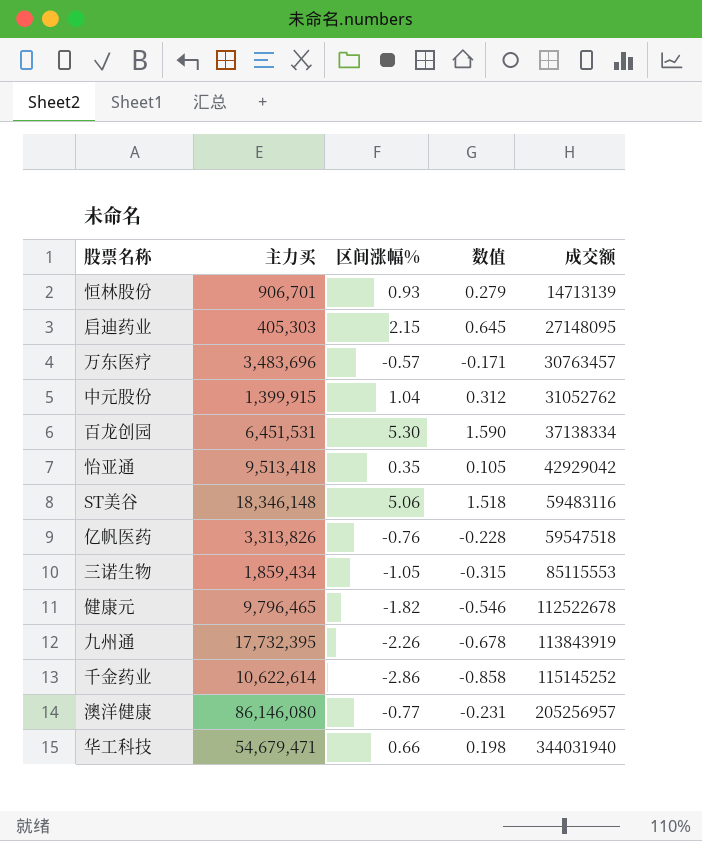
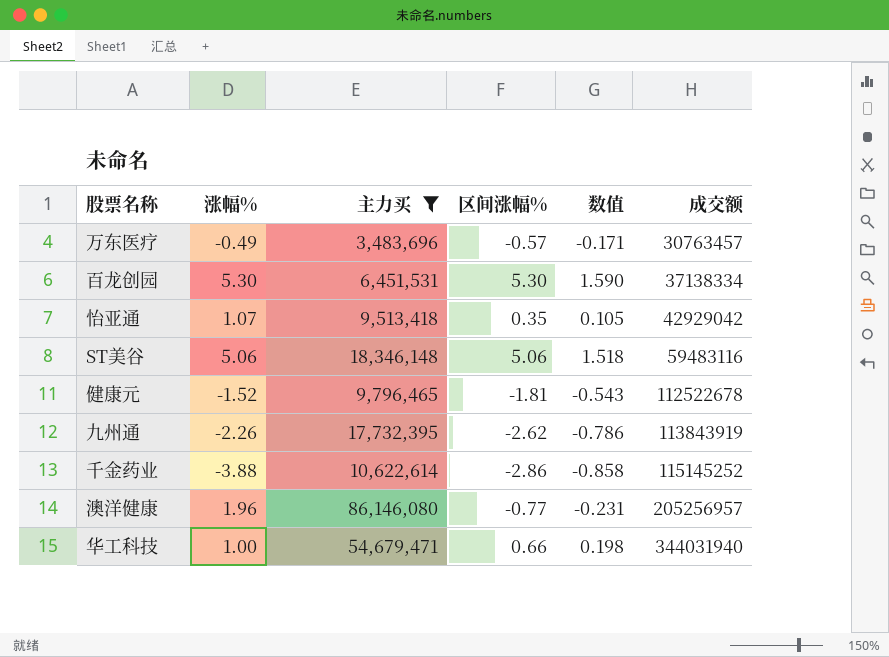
filter: none -> 主力买 >= 3,483,696
column 涨幅% | position: none -> 2
健康元 | 区间涨幅%: -1.82 -> -1.81
健康元 | 数值: -0.546 -> -0.543
九州通 | 区间涨幅%: -2.26 -> -2.62
九州通 | 数值: -0.678 -> -0.786

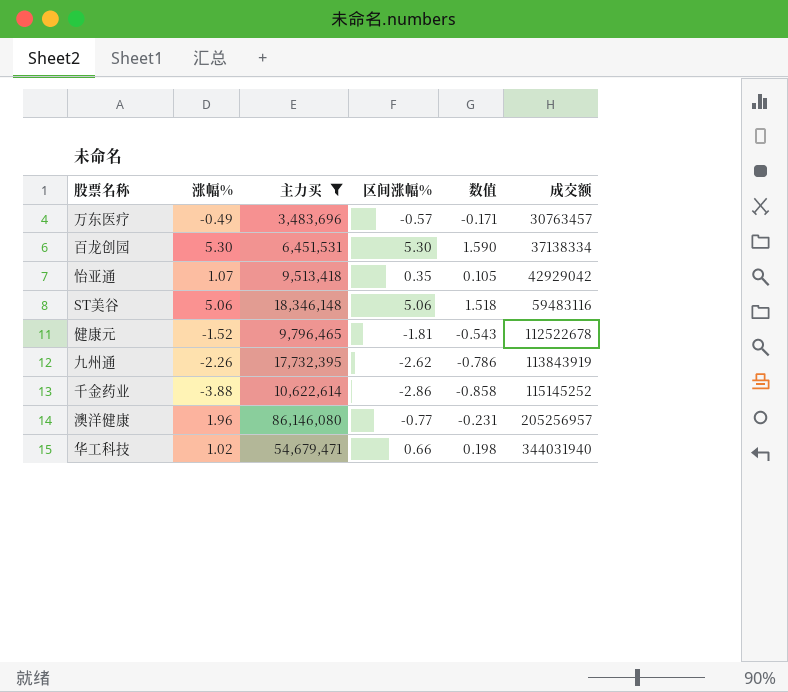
华工科技 | 涨幅%: 1.00 -> 1.02

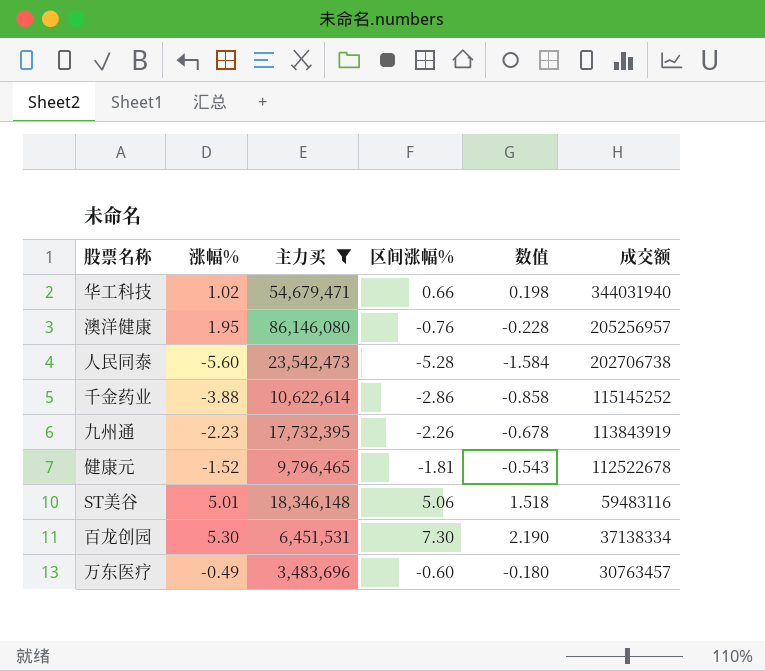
row order: 成交额 ascending -> 成交额 descending
row 怡亚通: 1.07 | 9,513,418 | 0.35 | 0.105 | 42929042 -> none
澳洋健康 | 涨幅%: 1.96 -> 1.95
澳洋健康 | 区间涨幅%: -0.77 -> -0.76
澳洋健康 | 数值: -0.231 -> -0.228
row 人民同泰: none -> -5.60 | 23,542,473 | -5.28 | -1.584 | 202706738
九州通 | 涨幅%: -2.26 -> -2.23
九州通 | 区间涨幅%: -2.62 -> -2.26
九州通 | 数值: -0.786 -> -0.678
ST美谷 | 涨幅%: 5.06 -> 5.01
百龙创园 | 区间涨幅%: 5.30 -> 7.30
百龙创园 | 数值: 1.590 -> 2.190
万东医疗 | 区间涨幅%: -0.57 -> -0.60
万东医疗 | 数值: -0.171 -> -0.180

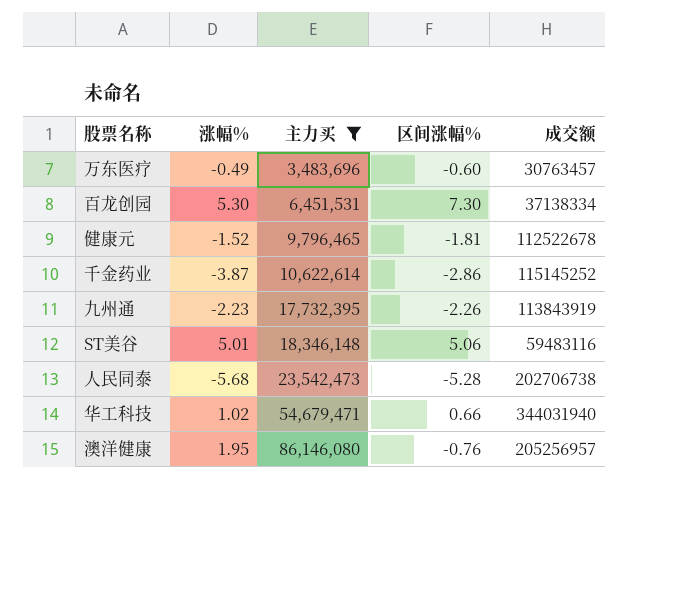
row order: 成交额 descending -> 主力买 ascending
column 数值 | formula: [区间涨幅%] * 0.3 -> none
千金药业 | 涨幅%: -3.88 -> -3.87
人民同泰 | 涨幅%: -5.60 -> -5.68

